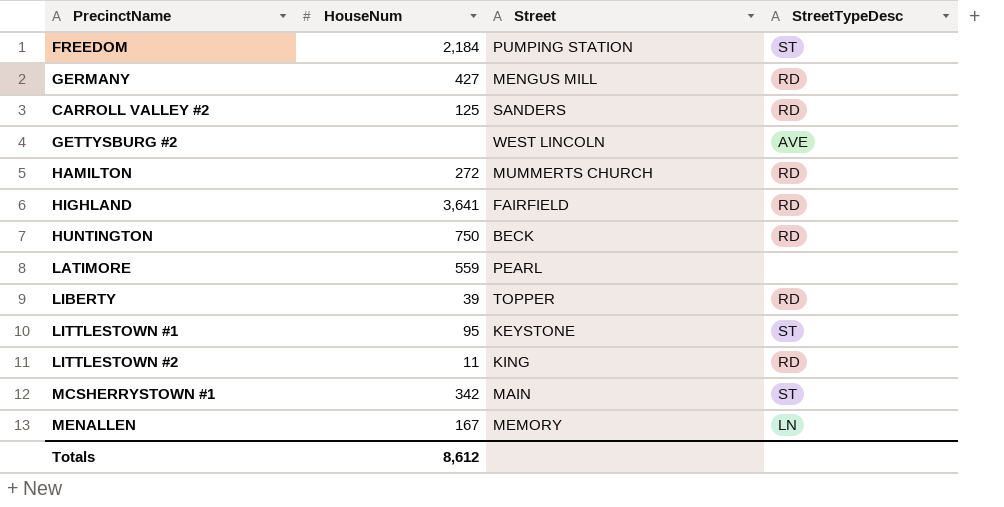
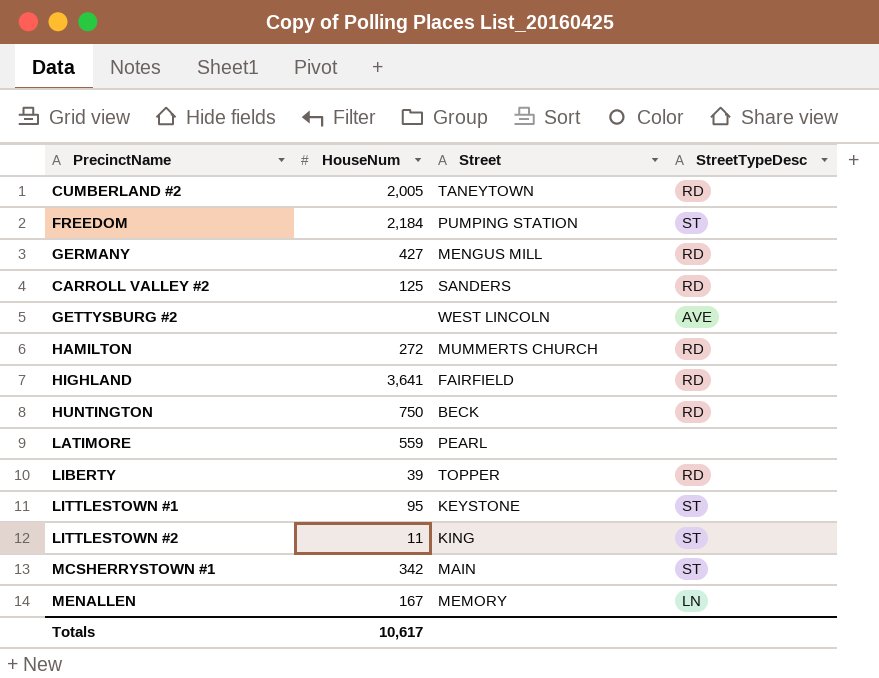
row CUMBERLAND #2: none -> 2,005 | TANEYTOWN | RD
LITTLESTOWN #2 | StreetTypeDesc: RD -> ST
Totals | HouseNum: 8,612 -> 10,617

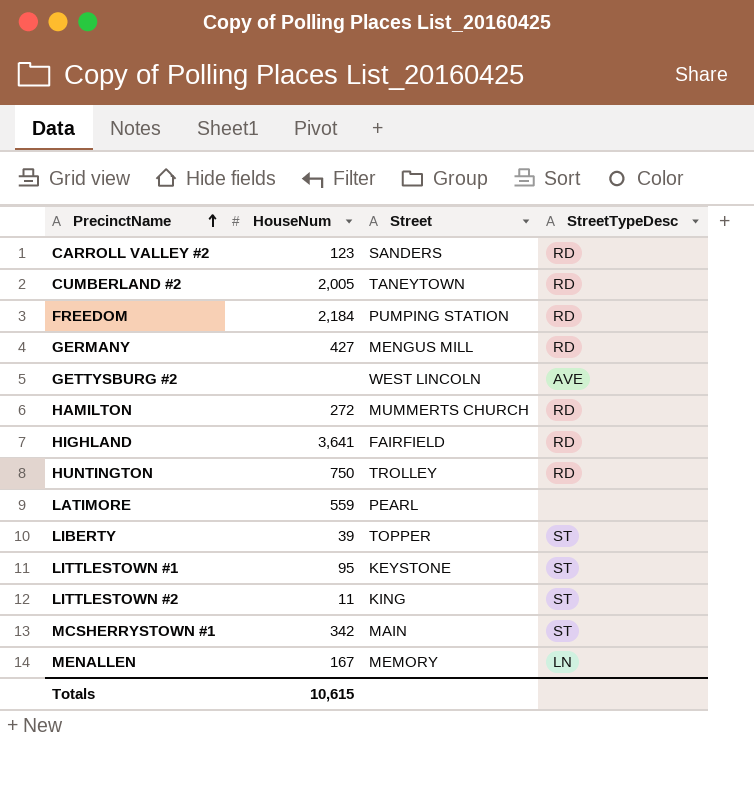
row order: none -> PrecinctName ascending
CARROLL VALLEY #2 | HouseNum: 125 -> 123
FREEDOM | StreetTypeDesc: ST -> RD
HUNTINGTON | Street: BECK -> TROLLEY
LIBERTY | StreetTypeDesc: RD -> ST
Totals | HouseNum: 10,617 -> 10,615

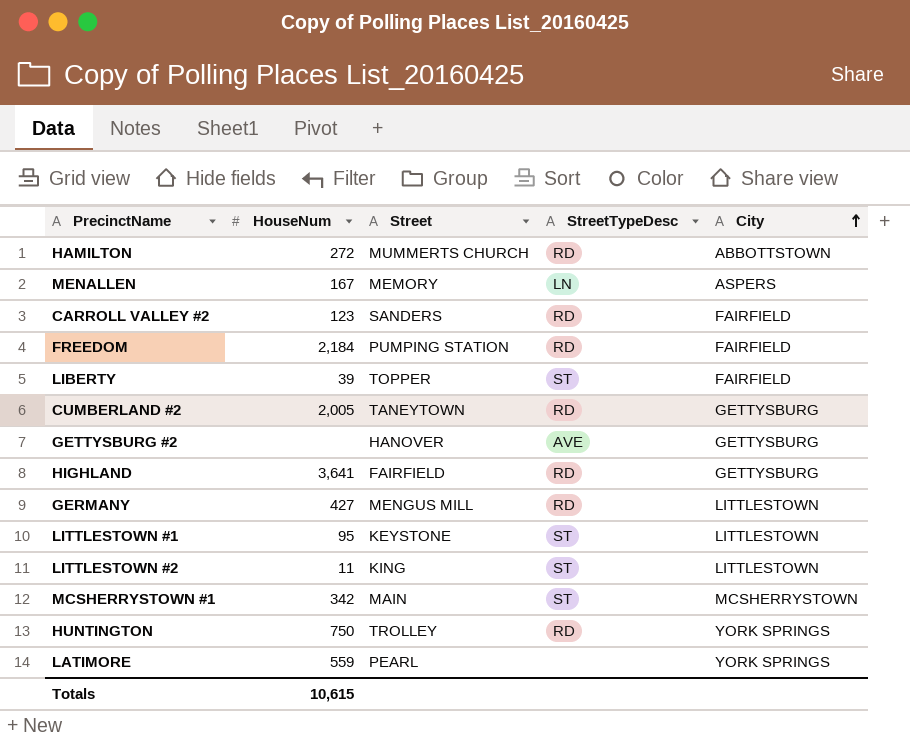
row order: PrecinctName ascending -> City ascending
column City | position: none -> 5
GETTYSBURG #2 | Street: WEST LINCOLN -> HANOVER

